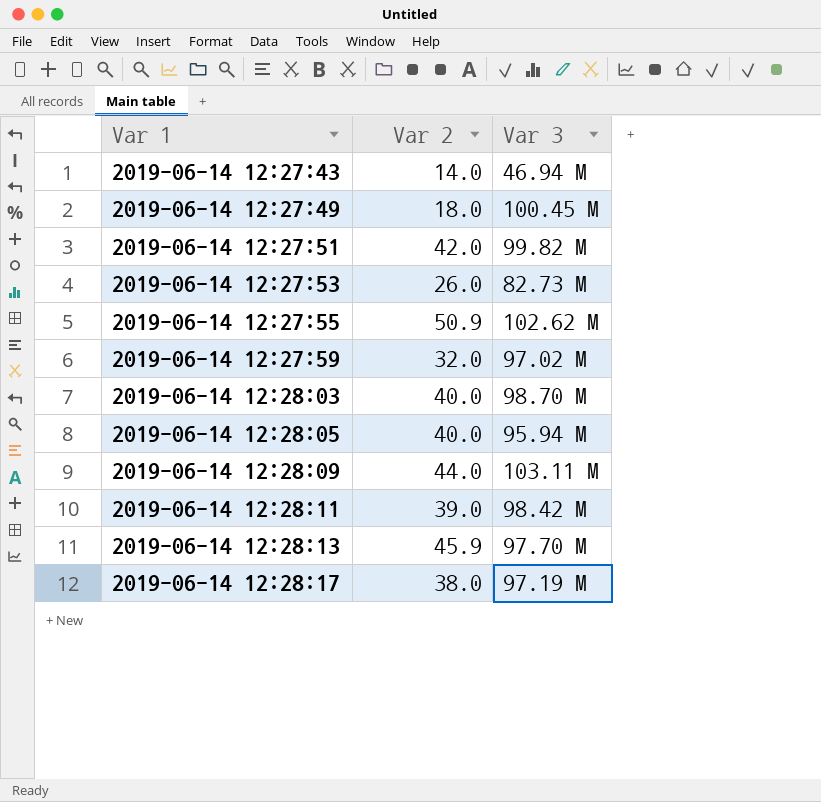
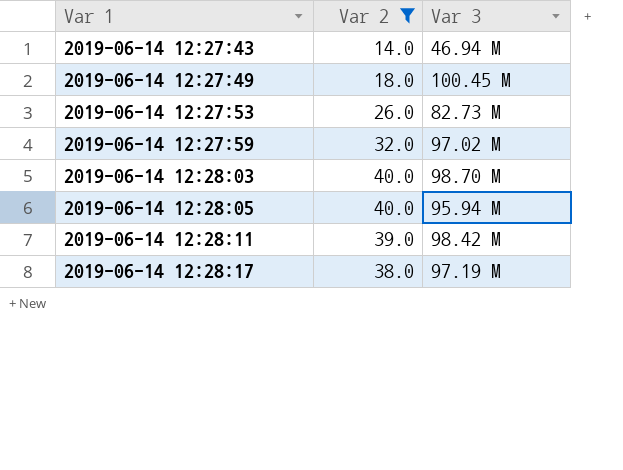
filter: none -> Var 2 <= 40.0

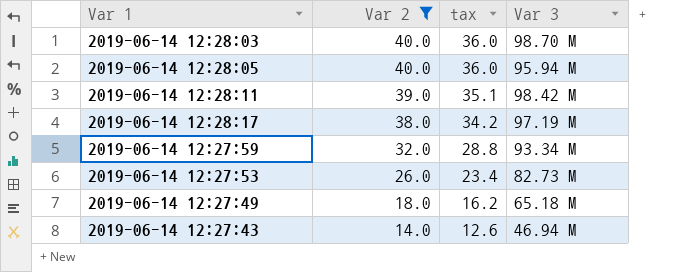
row order: Var 1 ascending -> Var 2 descending
column tax | formula: none -> [Var 2] * 0.9
2019-06-14 12:27:59 | Var 3: 97.02 M -> 93.34 M
2019-06-14 12:27:49 | Var 3: 100.45 M -> 65.18 M

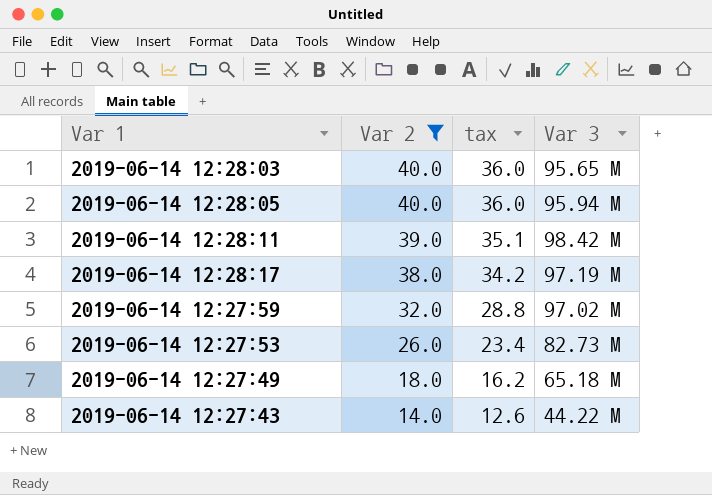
2019-06-14 12:28:03 | Var 3: 98.70 M -> 95.65 M
2019-06-14 12:27:59 | Var 3: 93.34 M -> 97.02 M
2019-06-14 12:27:43 | Var 3: 46.94 M -> 44.22 M

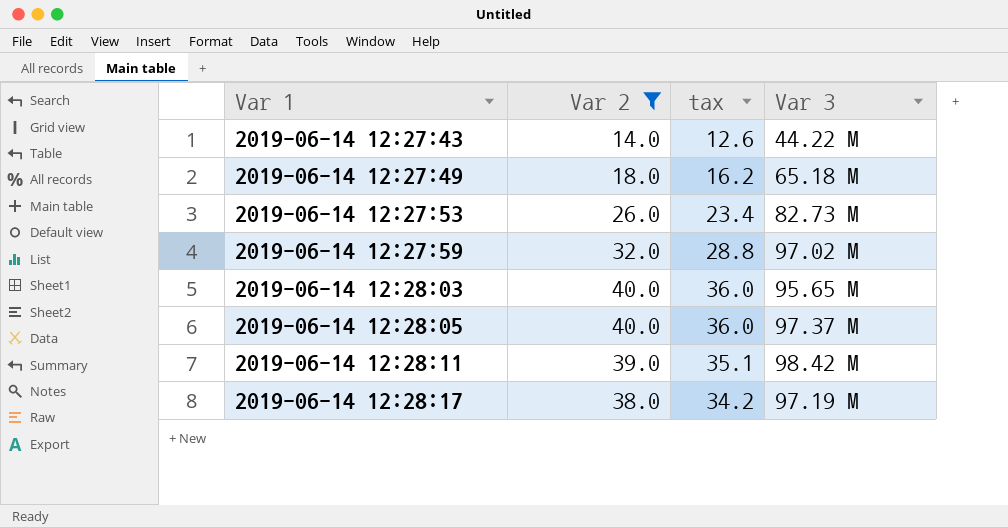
row order: Var 2 descending -> Var 1 ascending
2019-06-14 12:28:05 | Var 3: 95.94 M -> 97.37 M

